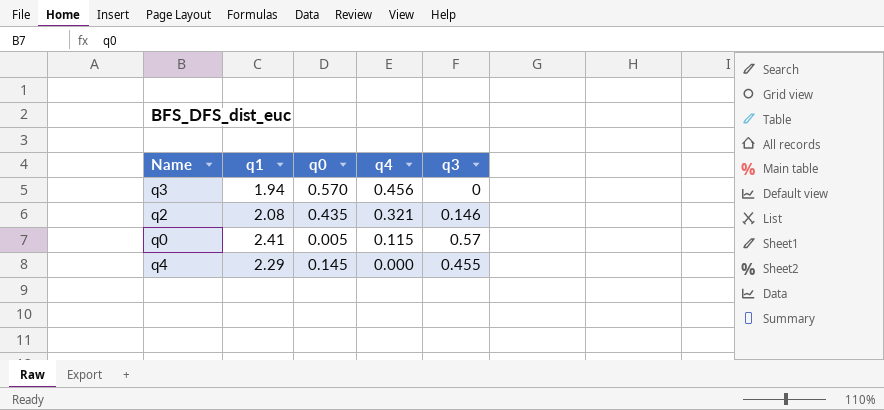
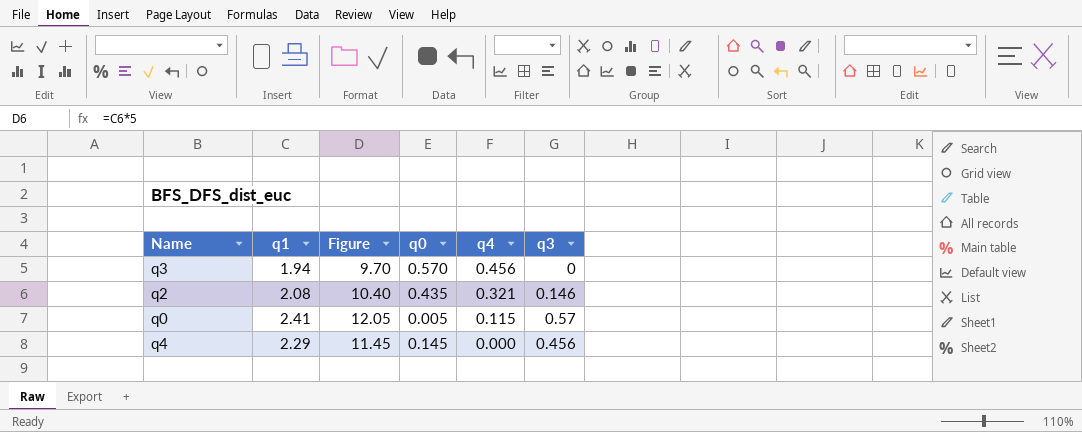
column Figure | formula: none -> [q1] * 5
q4 | q3: 0.455 -> 0.456

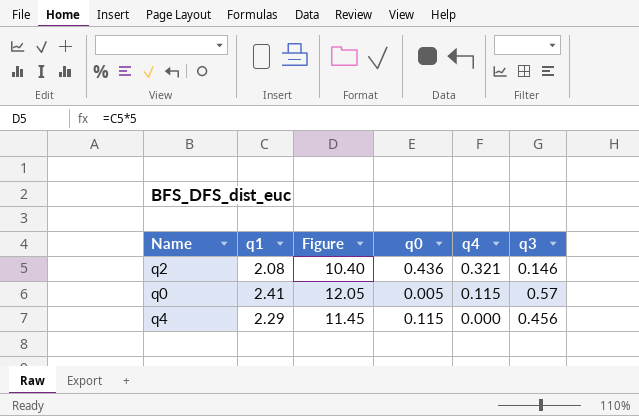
row q3: 1.94 | 9.70 | 0.570 | 0.456 | 0 -> none
q2 | q0: 0.435 -> 0.436
q4 | q0: 0.145 -> 0.115

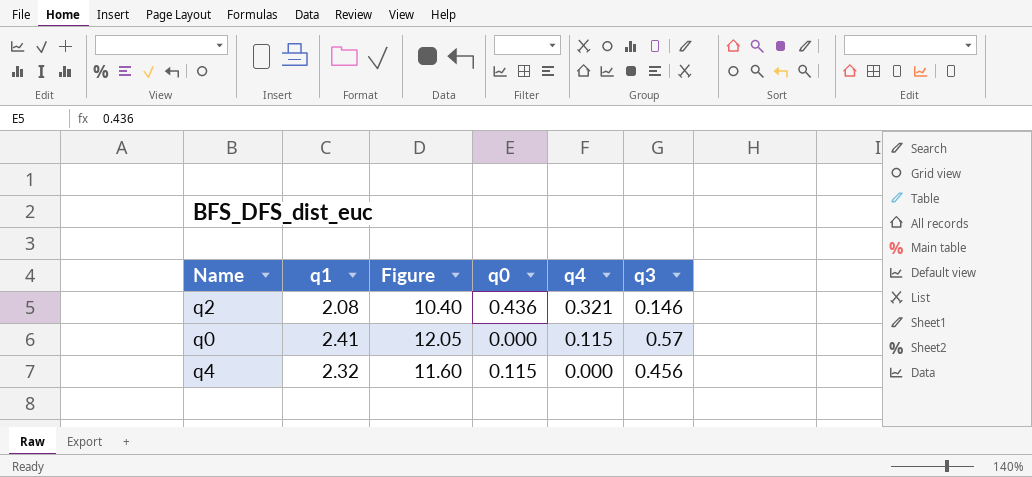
q0 | q0: 0.005 -> 0.000
q4 | q1: 2.29 -> 2.32
q4 | Figure: 11.45 -> 11.60

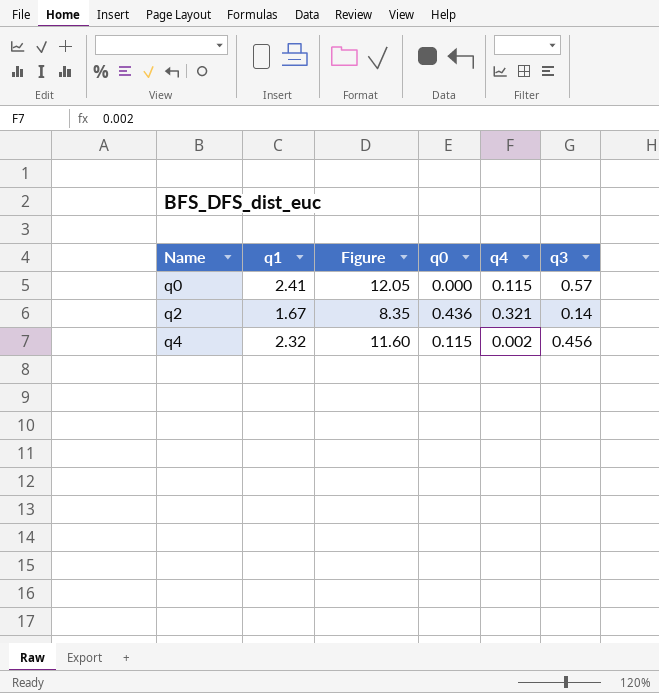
row order: q4 descending -> Name ascending
q2 | q1: 2.08 -> 1.67
q2 | Figure: 10.40 -> 8.35
q2 | q3: 0.146 -> 0.14
q4 | q4: 0.000 -> 0.002

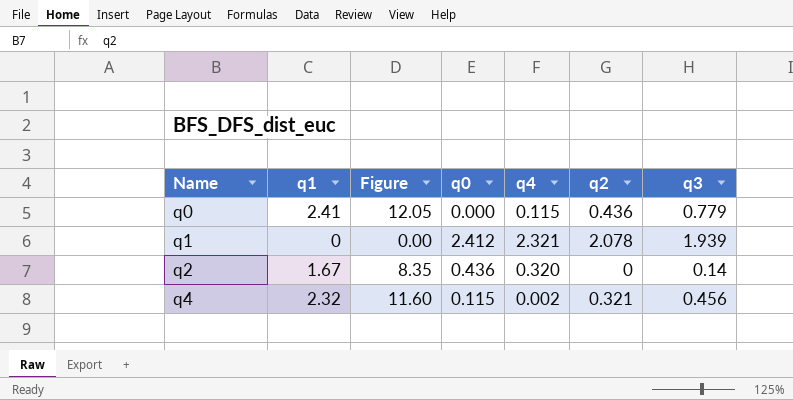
column q2 | position: none -> 6
q0 | q3: 0.57 -> 0.779
row q1: none -> 0 | 0.00 | 2.412 | 2.321 | 2.078 | 1.939
q2 | q4: 0.321 -> 0.320

